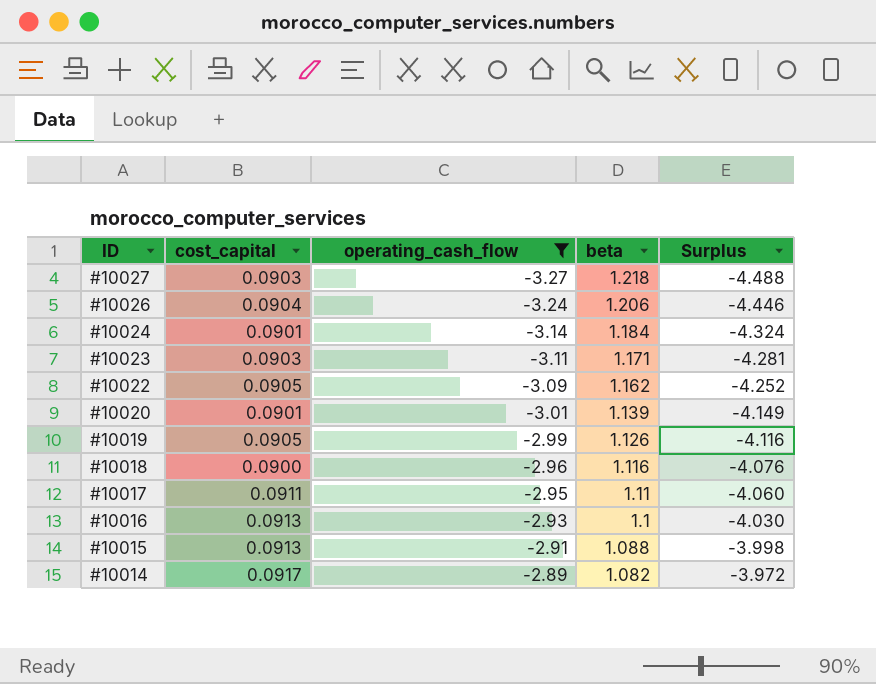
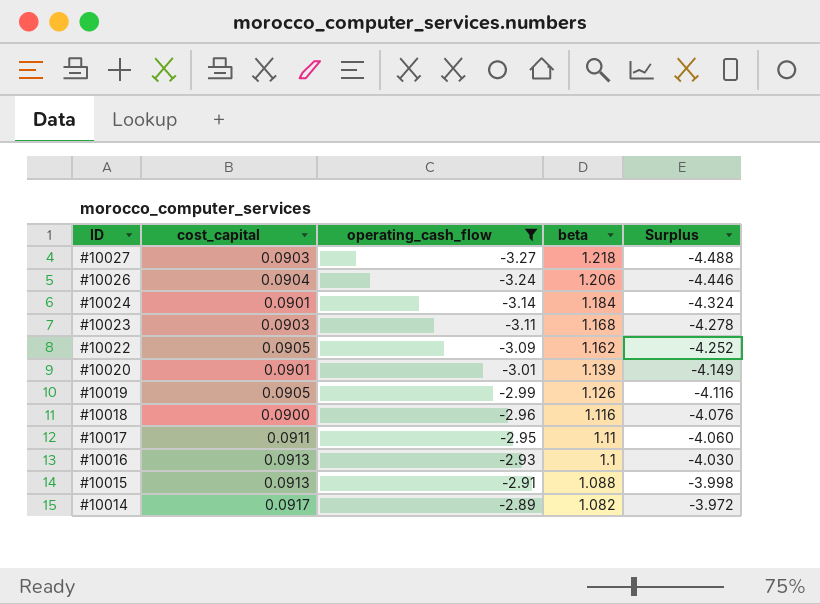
#10023 | beta: 1.171 -> 1.168
#10023 | Surplus: -4.281 -> -4.278

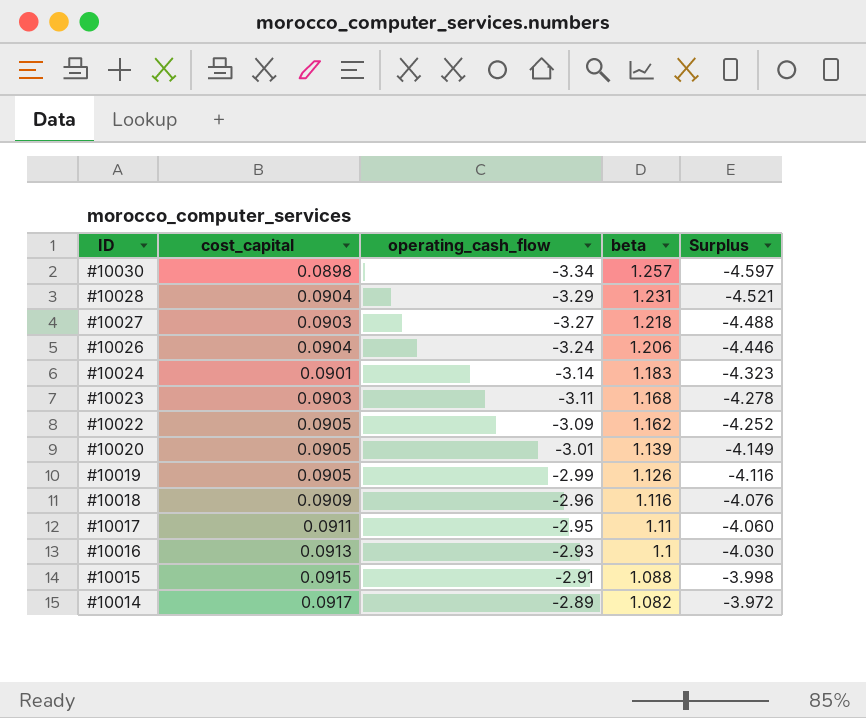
filter: operating_cash_flow >= -3.27 -> none
#10024 | beta: 1.184 -> 1.183
#10024 | Surplus: -4.324 -> -4.323
#10020 | cost_capital: 0.0901 -> 0.0905
#10018 | cost_capital: 0.0900 -> 0.0909
#10015 | cost_capital: 0.0913 -> 0.0915

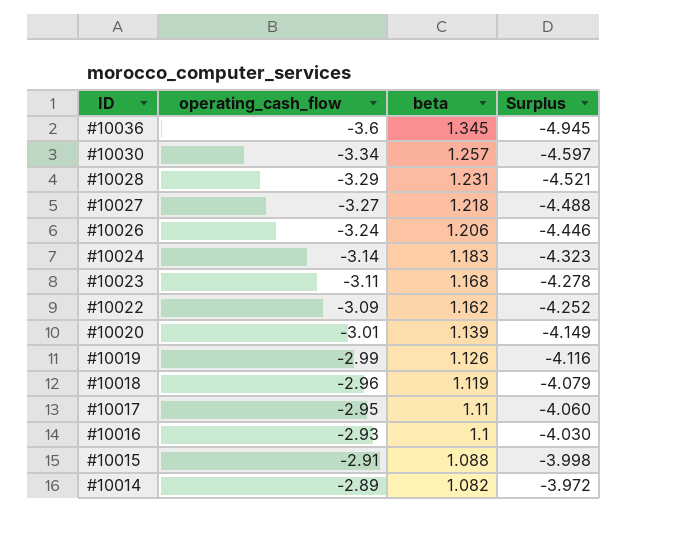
column cost_capital | position: 2 -> none
row #10036: none -> -3.6 | 1.345 | -4.945
#10018 | beta: 1.116 -> 1.119
#10018 | Surplus: -4.076 -> -4.079

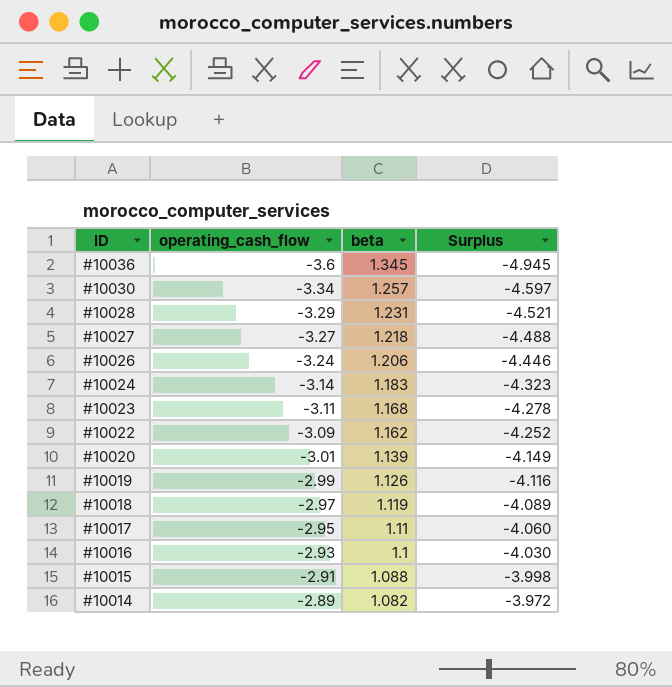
#10018 | operating_cash_flow: -2.96 -> -2.97
#10018 | Surplus: -4.079 -> -4.089

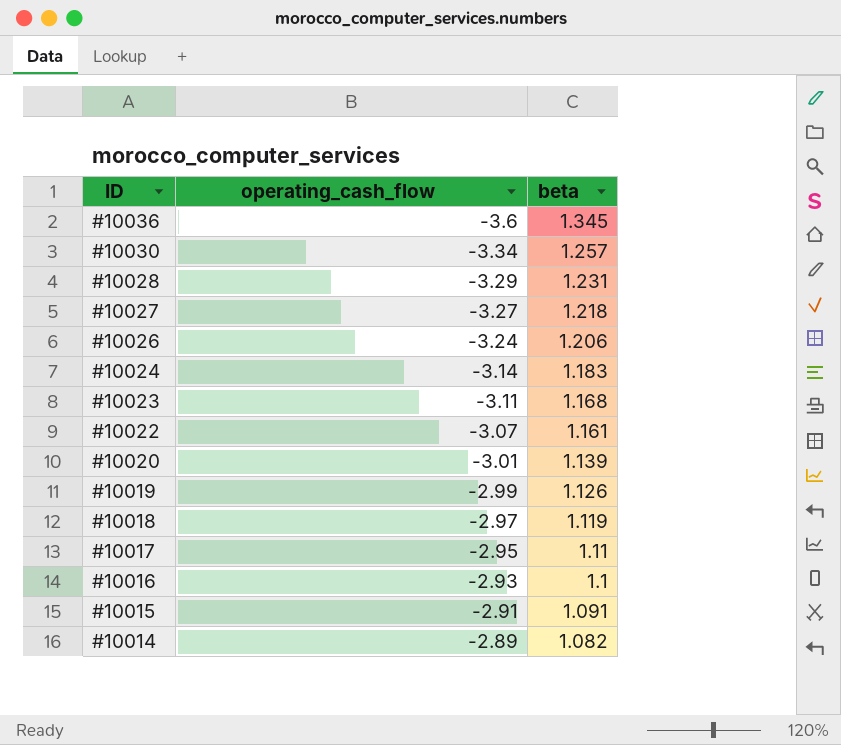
column Surplus | formula: [operating_cash_flow] - [beta] -> none
#10022 | operating_cash_flow: -3.09 -> -3.07
#10022 | beta: 1.162 -> 1.161
#10015 | beta: 1.088 -> 1.091

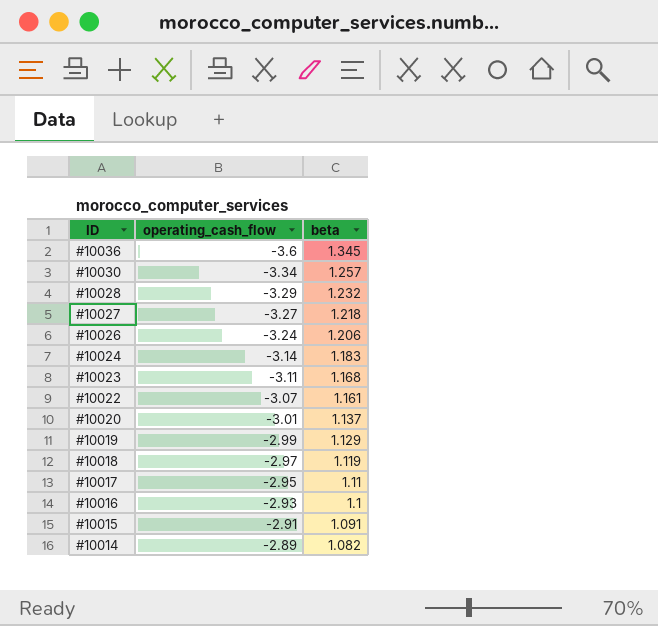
#10028 | beta: 1.231 -> 1.232
#10020 | beta: 1.139 -> 1.137
#10019 | beta: 1.126 -> 1.129

